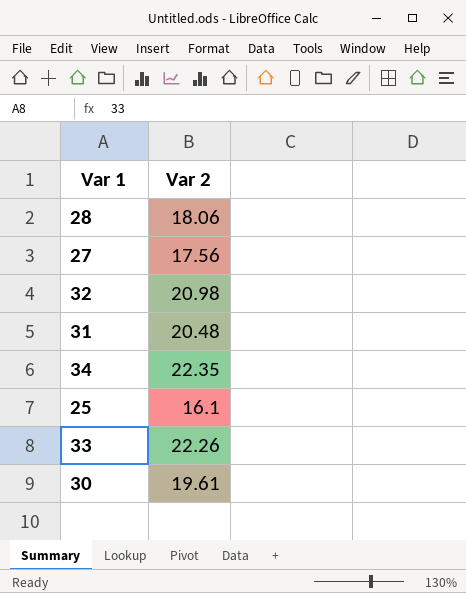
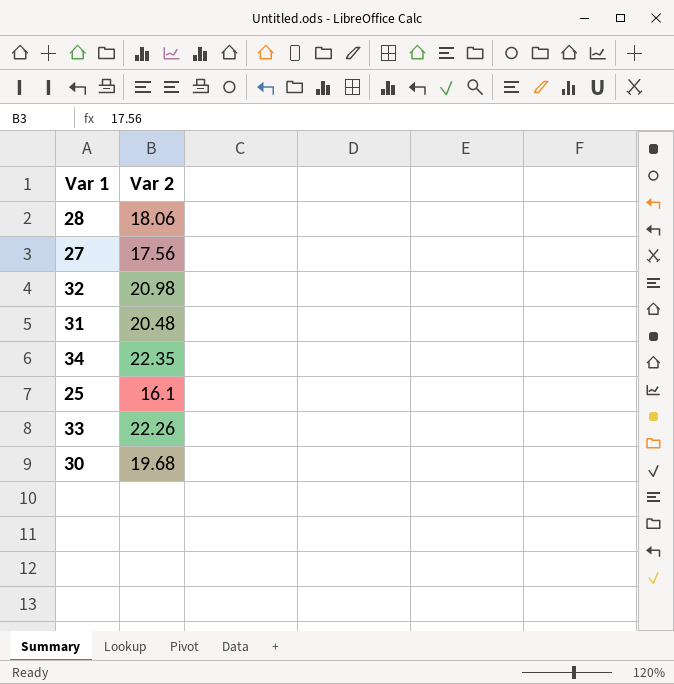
30 | Var 2: 19.61 -> 19.68

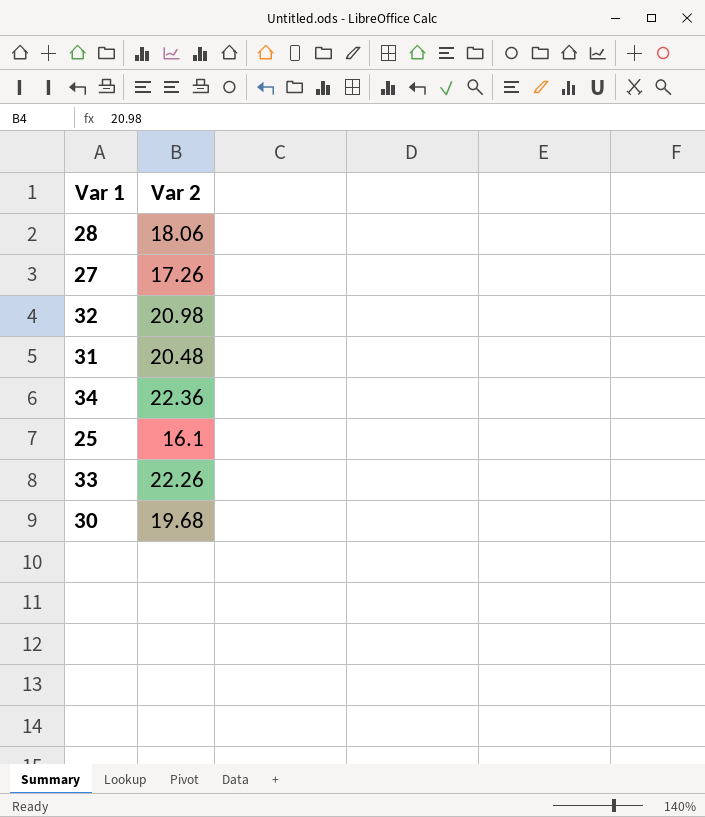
27 | Var 2: 17.56 -> 17.26
34 | Var 2: 22.35 -> 22.36

